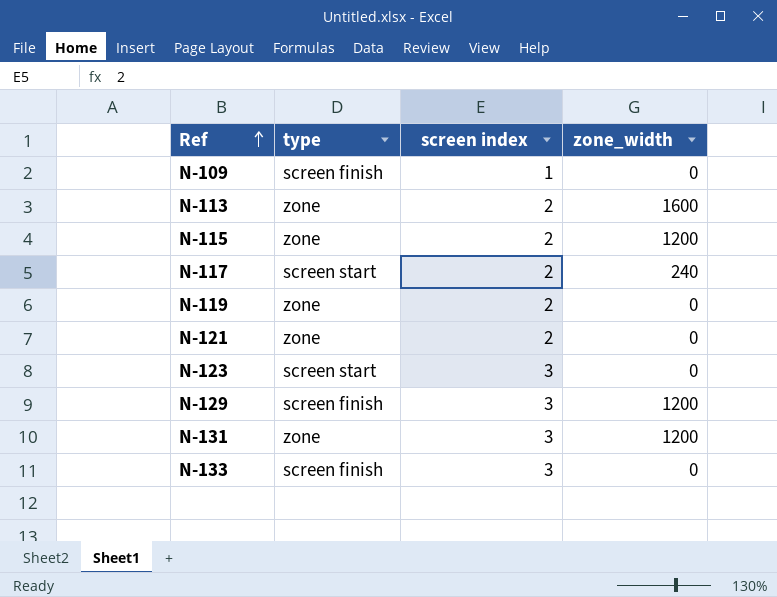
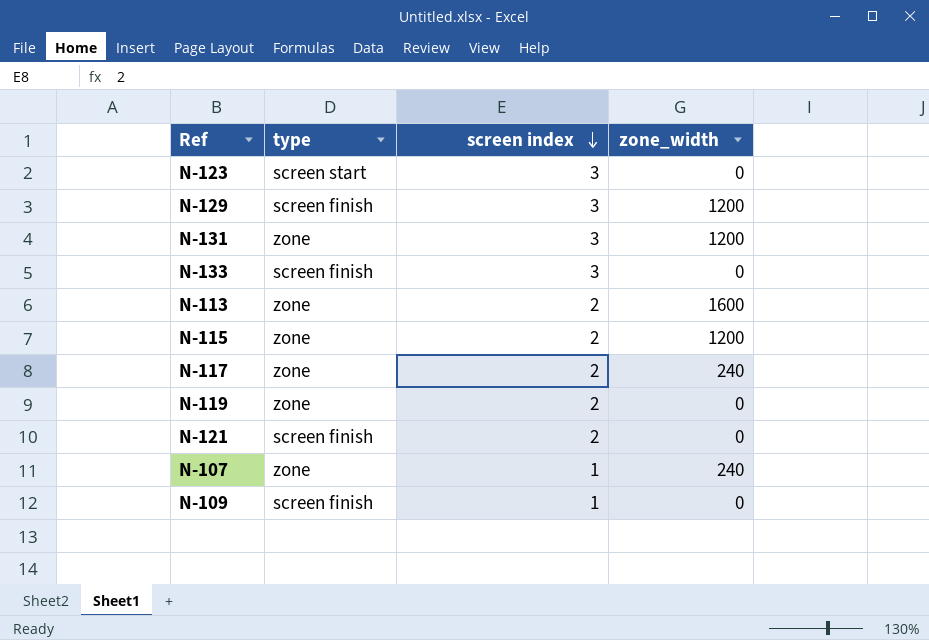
row order: Ref ascending -> screen index descending
N-117 | type: screen start -> zone
N-121 | type: zone -> screen finish
row N-107: none -> zone | 1 | 240

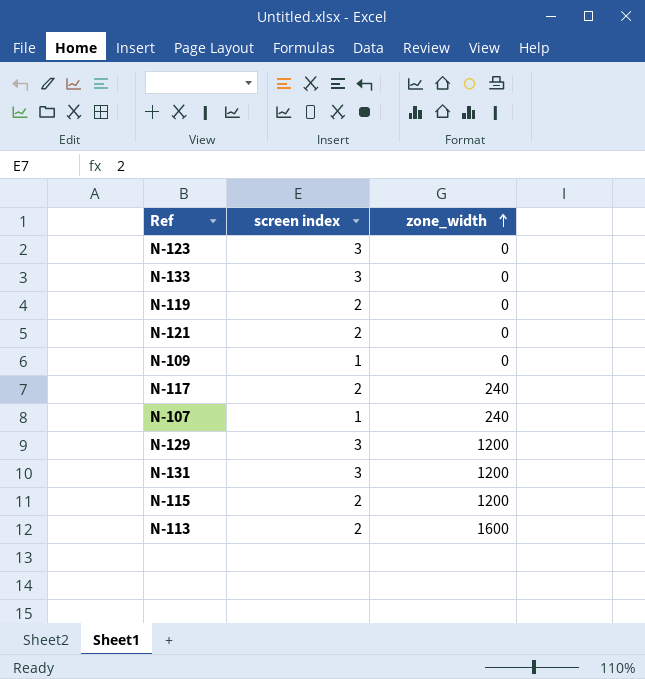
row order: screen index descending -> zone_width ascending
column type | position: 2 -> none

